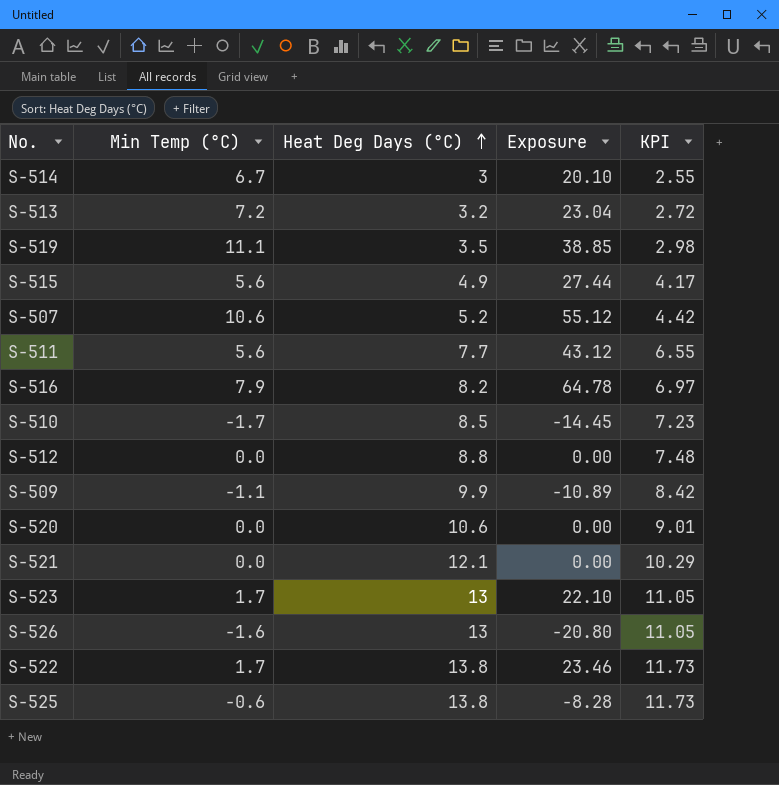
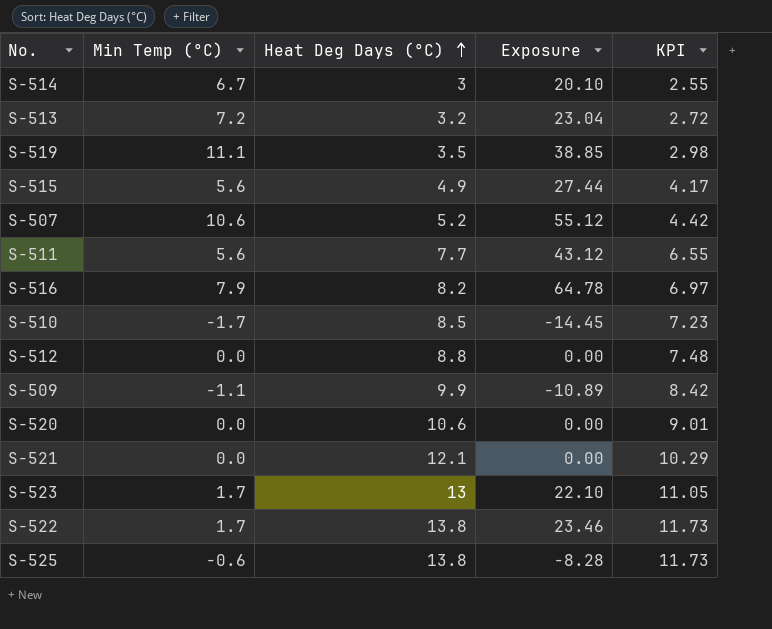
row S-526: -1.6 | 13 | -20.80 | 11.05 -> none

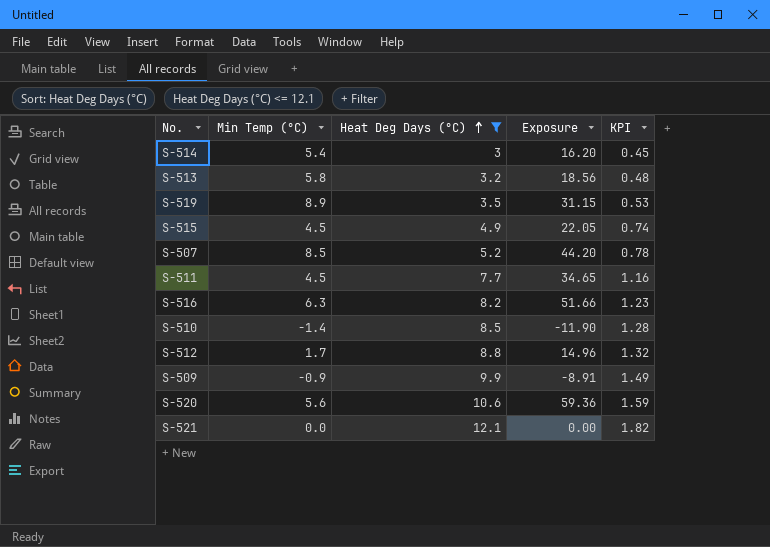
filter: none -> Heat Deg Days (°C) <= 12.1
column KPI | formula: [Heat Deg Days (°C)] * 0.85 -> [Heat Deg Days (°C)] * 0.15
S-514 | Min Temp (°C): 6.7 -> 5.4
S-514 | Exposure: 20.10 -> 16.20
S-513 | Min Temp (°C): 7.2 -> 5.8
S-513 | Exposure: 23.04 -> 18.56
S-519 | Min Temp (°C): 11.1 -> 8.9
S-519 | Exposure: 38.85 -> 31.15
S-515 | Min Temp (°C): 5.6 -> 4.5
S-515 | Exposure: 27.44 -> 22.05
S-507 | Min Temp (°C): 10.6 -> 8.5
S-507 | Exposure: 55.12 -> 44.20
S-511 | Min Temp (°C): 5.6 -> 4.5
S-511 | Exposure: 43.12 -> 34.65
S-516 | Min Temp (°C): 7.9 -> 6.3
S-516 | Exposure: 64.78 -> 51.66
S-510 | Min Temp (°C): -1.7 -> -1.4
S-510 | Exposure: -14.45 -> -11.90
S-512 | Min Temp (°C): 0.0 -> 1.7
S-512 | Exposure: 0.00 -> 14.96
S-509 | Min Temp (°C): -1.1 -> -0.9
S-509 | Exposure: -10.89 -> -8.91
S-520 | Min Temp (°C): 0.0 -> 5.6
S-520 | Exposure: 0.00 -> 59.36

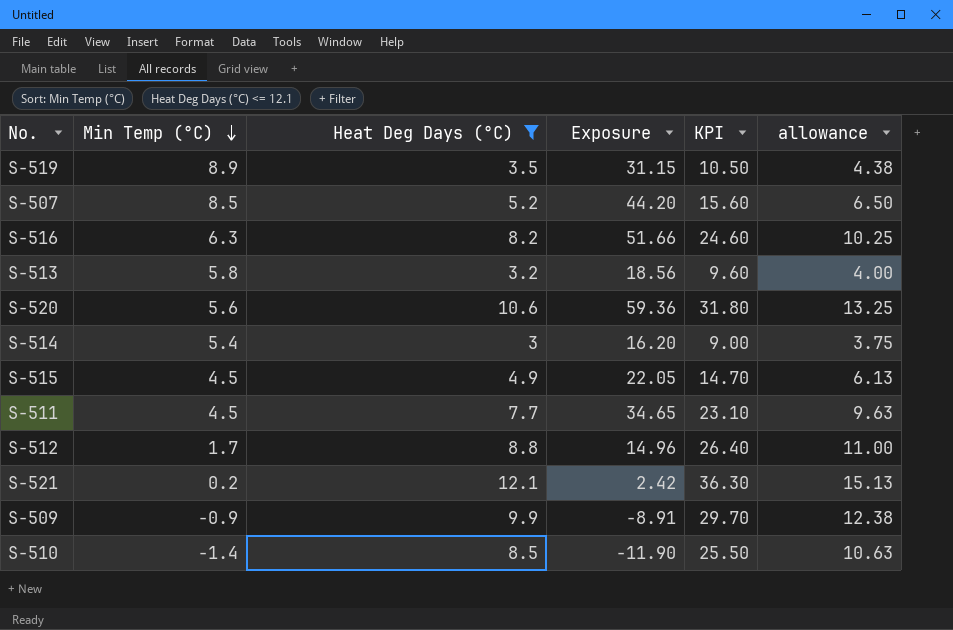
row order: Heat Deg Days (°C) ascending -> Min Temp (°C) descending
column KPI | formula: [Heat Deg Days (°C)] * 0.15 -> [Heat Deg Days (°C)] * 3
column allowance | formula: none -> [Heat Deg Days (°C)] * 1.25
S-521 | Min Temp (°C): 0.0 -> 0.2
S-521 | Exposure: 0.00 -> 2.42

